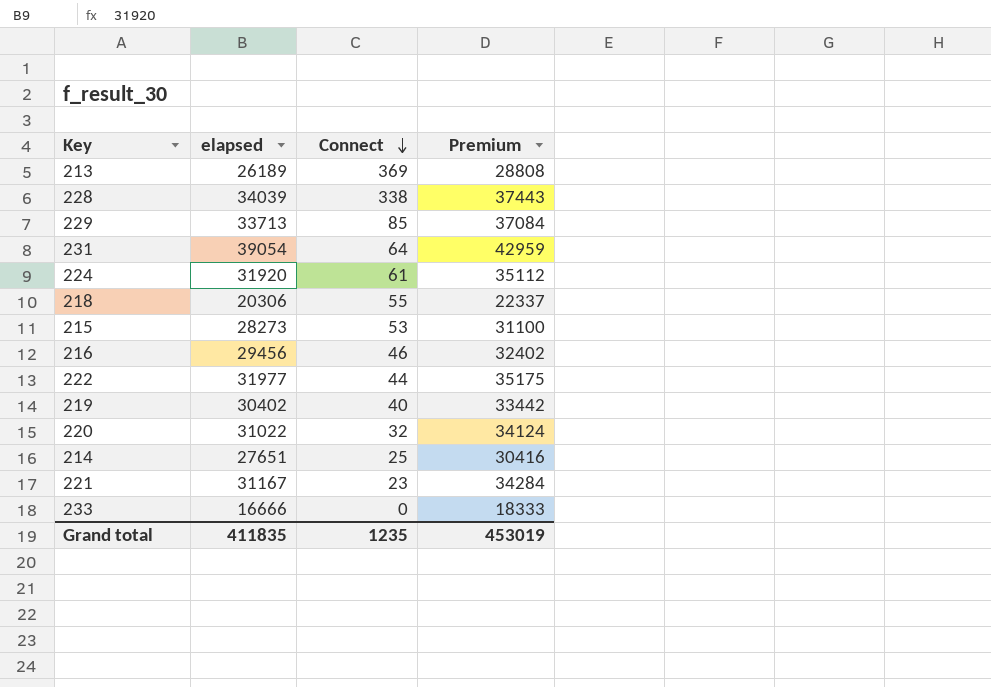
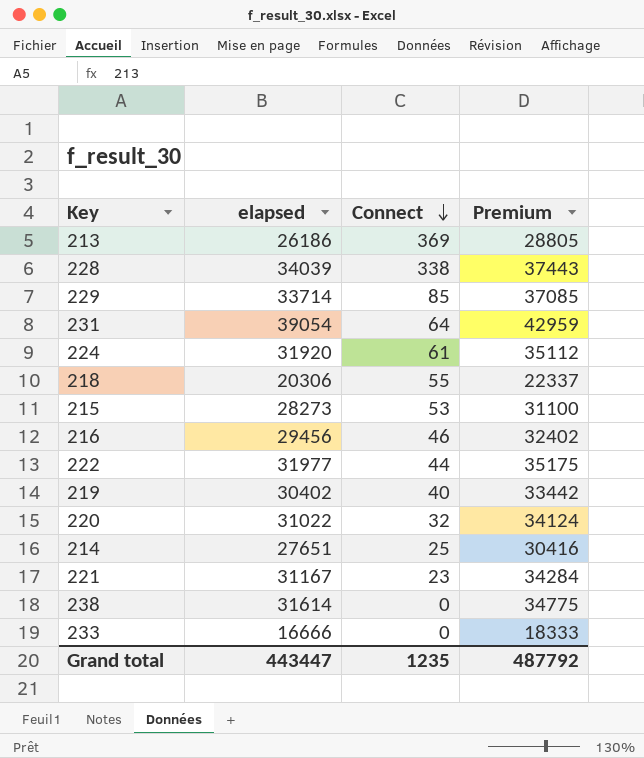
213 | elapsed: 26189 -> 26186
213 | Premium: 28808 -> 28805
229 | elapsed: 33713 -> 33714
229 | Premium: 37084 -> 37085
row 238: none -> 31614 | 0 | 34775
Grand total | elapsed: 411835 -> 443447
Grand total | Premium: 453019 -> 487792

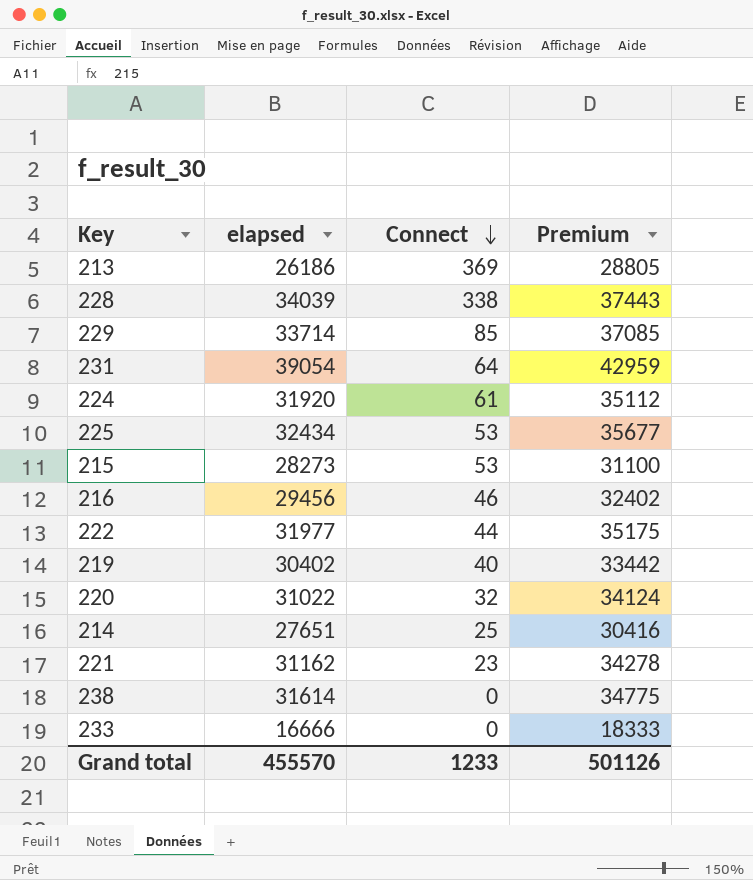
row 218: 20306 | 55 | 22337 -> none
row 225: none -> 32434 | 53 | 35677
221 | elapsed: 31167 -> 31162
221 | Premium: 34284 -> 34278
Grand total | elapsed: 443447 -> 455570
Grand total | Connect: 1235 -> 1233
Grand total | Premium: 487792 -> 501126

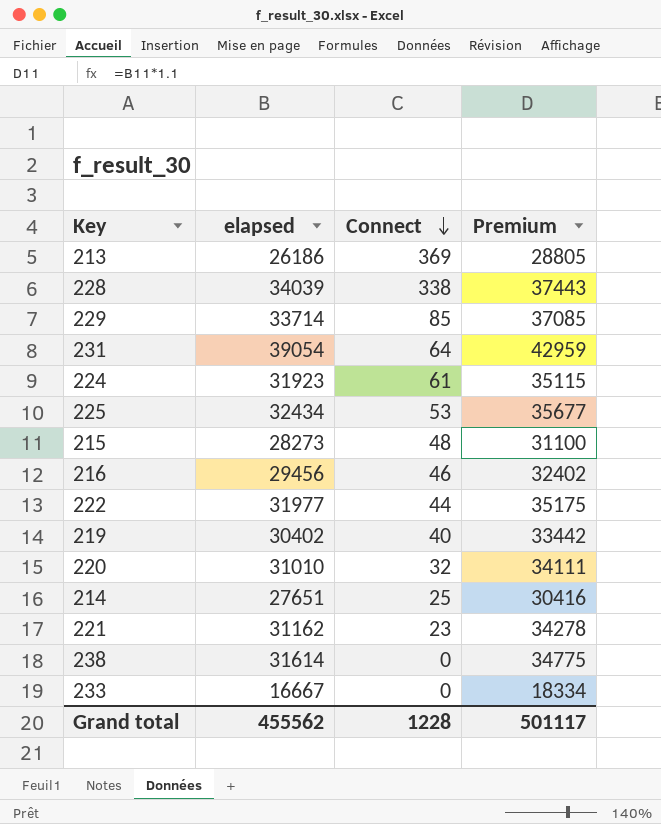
224 | elapsed: 31920 -> 31923
224 | Premium: 35112 -> 35115
215 | Connect: 53 -> 48
220 | elapsed: 31022 -> 31010
220 | Premium: 34124 -> 34111
233 | elapsed: 16666 -> 16667
233 | Premium: 18333 -> 18334
Grand total | elapsed: 455570 -> 455562
Grand total | Connect: 1233 -> 1228
Grand total | Premium: 501126 -> 501117

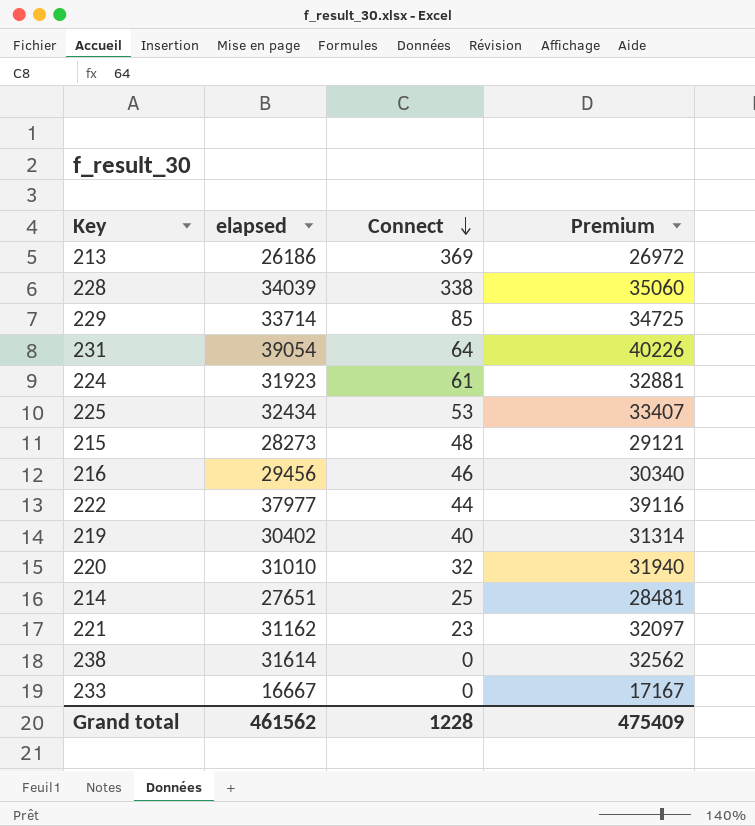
column Premium | formula: [elapsed] * 1.1 -> [elapsed] * 1.03
222 | elapsed: 31977 -> 37977
Grand total | elapsed: 455562 -> 461562
Grand total | Premium: 501117 -> 475409

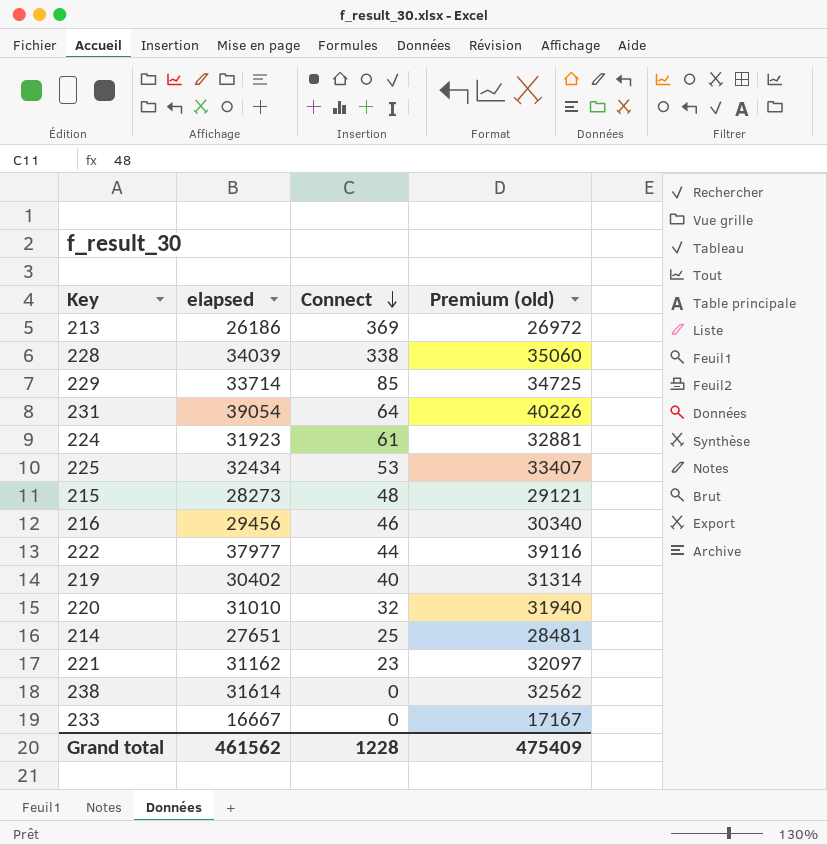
column name: Premium -> Premium (old)

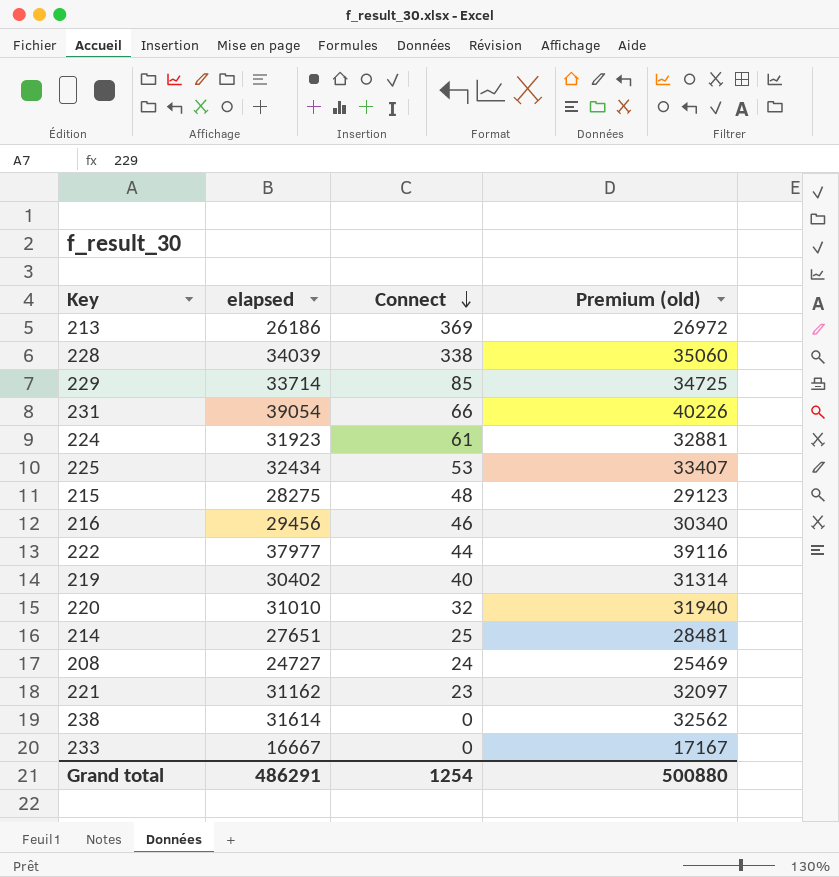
231 | Connect: 64 -> 66
215 | elapsed: 28273 -> 28275
215 | Premium (old): 29121 -> 29123
row 208: none -> 24727 | 24 | 25469
Grand total | elapsed: 461562 -> 486291
Grand total | Connect: 1228 -> 1254
Grand total | Premium (old): 475409 -> 500880

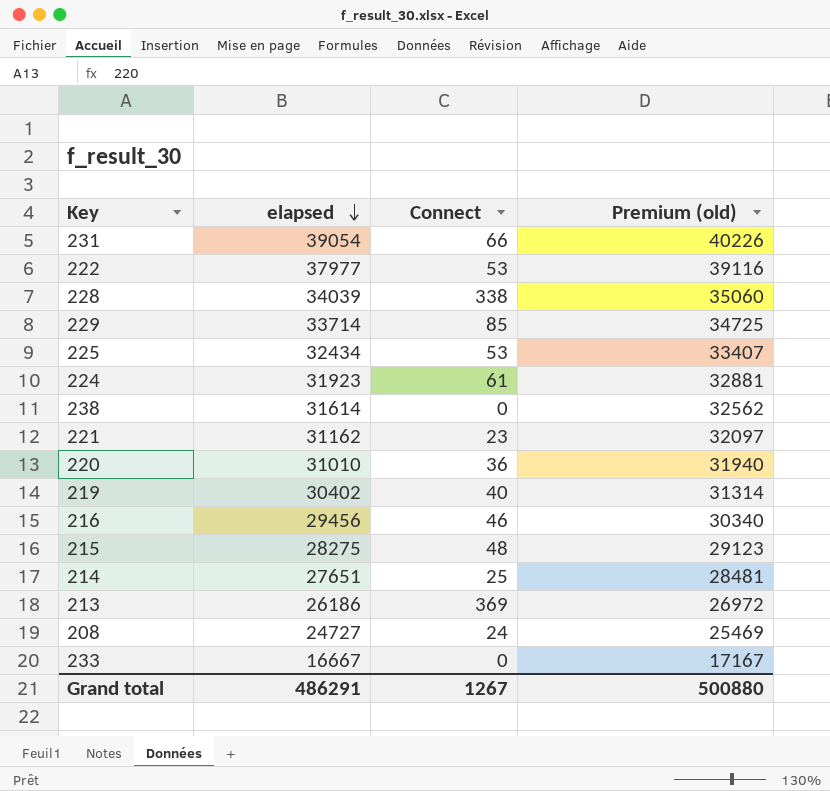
row order: Connect descending -> elapsed descending
222 | Connect: 44 -> 53
220 | Connect: 32 -> 36
Grand total | Connect: 1254 -> 1267

